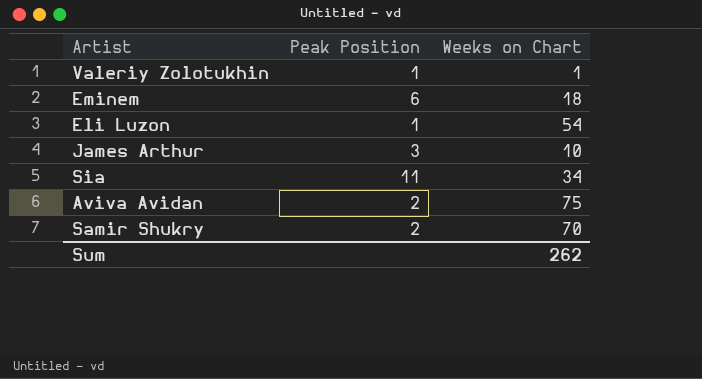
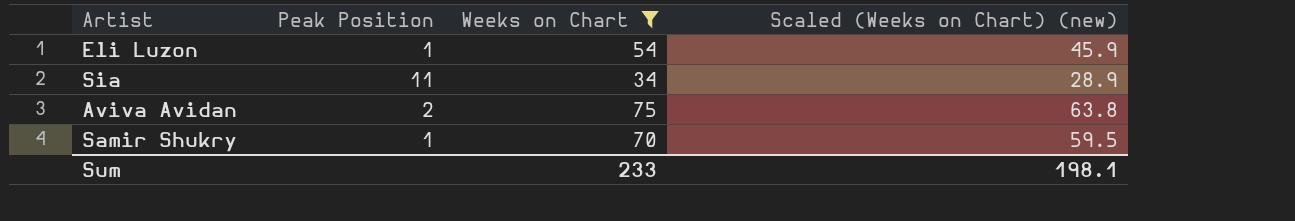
filter: none -> Weeks on Chart >= 34
column Scaled (Weeks on Chart) (new) | formula: none -> [Weeks on Chart] * 0.85
Samir Shukry | Peak Position: 2 -> 1
Sum | Weeks on Chart: 262 -> 233

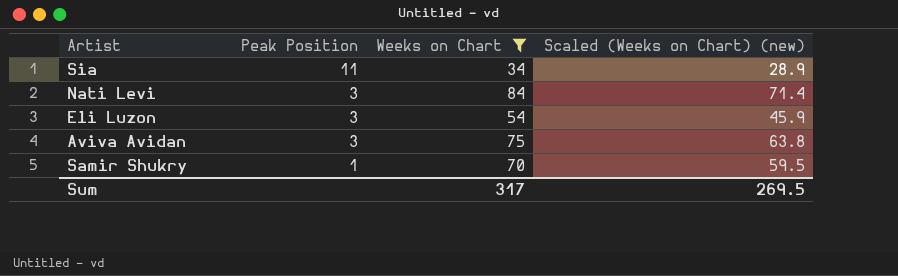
row order: none -> Peak Position descending
row Nati Levi: none -> 3 | 84 | 71.4
Eli Luzon | Peak Position: 1 -> 3
Aviva Avidan | Peak Position: 2 -> 3
Sum | Weeks on Chart: 233 -> 317
Sum | Scaled (Weeks on Chart) (new): 198.1 -> 269.5

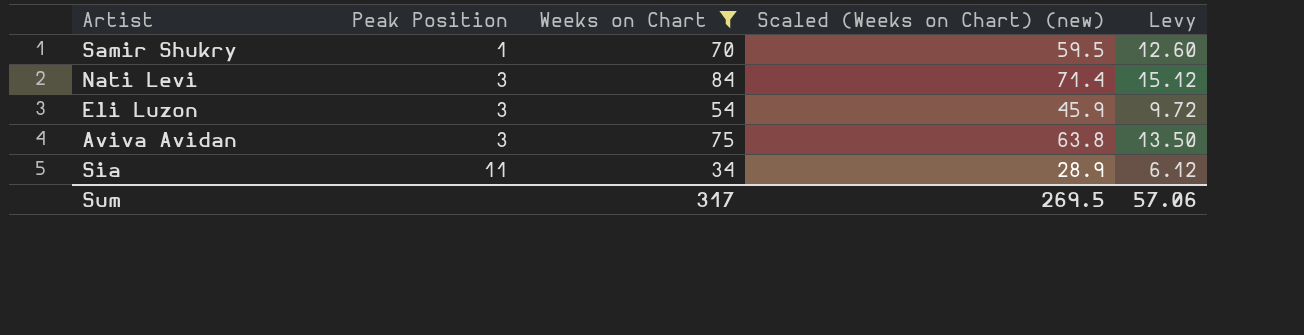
row order: Peak Position descending -> Peak Position ascending
column Levy | formula: none -> [Weeks on Chart] * 0.18

